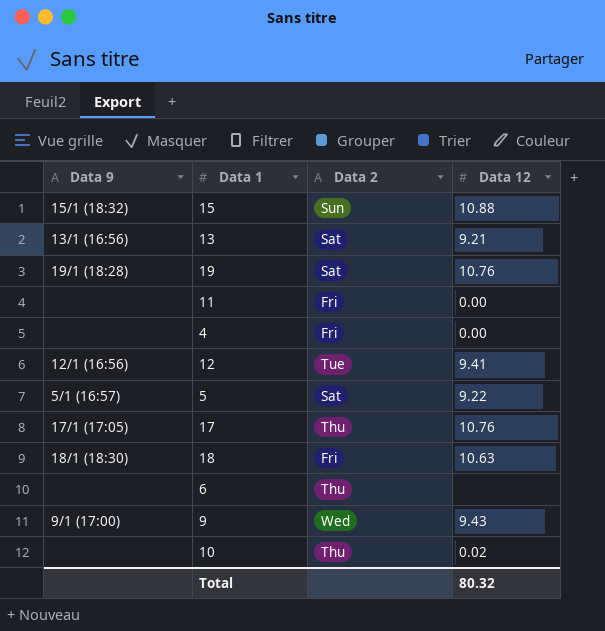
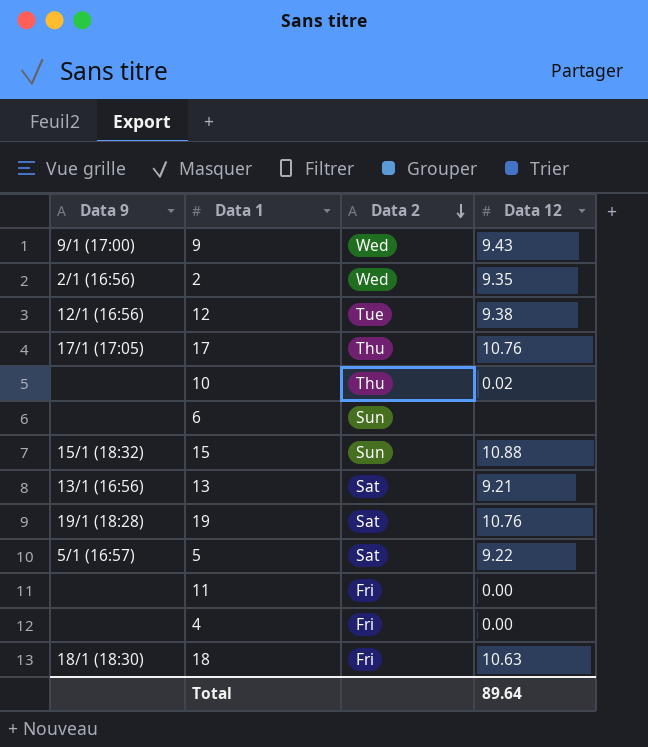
row order: none -> Data 2 descending
row 2: none -> 2/1 (16:56) | Wed | 9.35
12 | Data 12: 9.41 -> 9.38
6 | Data 2: Thu -> Sun
Total | Data 12: 80.32 -> 89.64

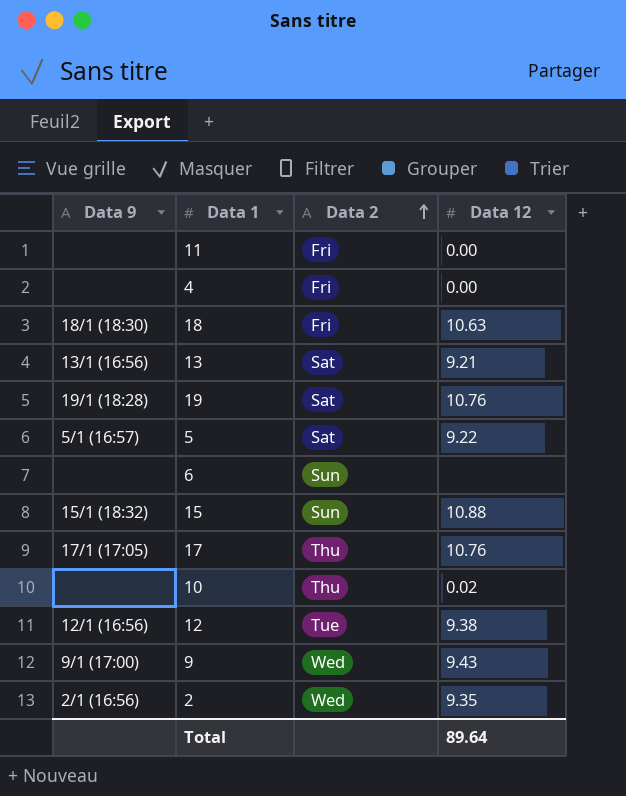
row order: Data 2 descending -> Data 2 ascending

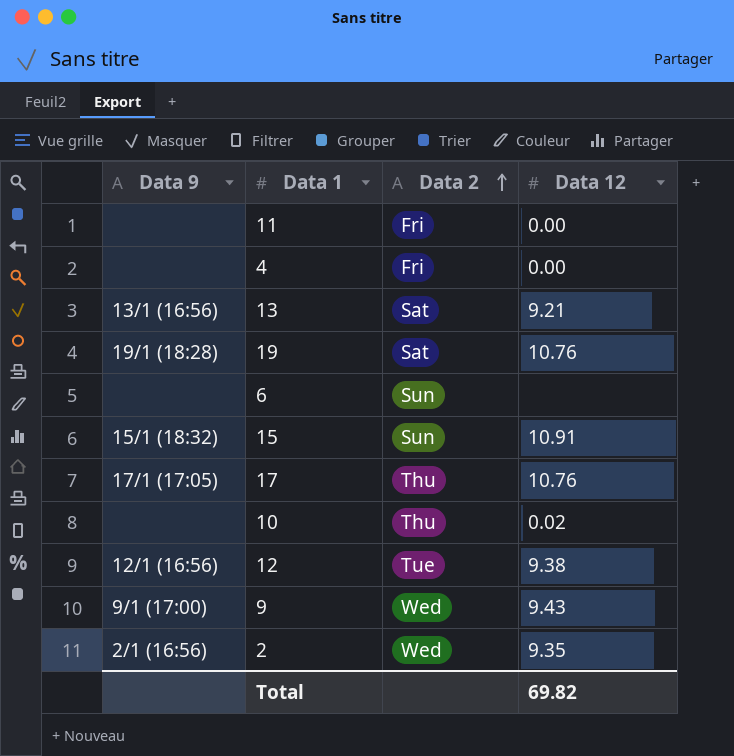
row 18: 18/1 (18:30) | Fri | 10.63 -> none
row 5: 5/1 (16:57) | Sat | 9.22 -> none
15 | Data 12: 10.88 -> 10.91
Total | Data 12: 89.64 -> 69.82

